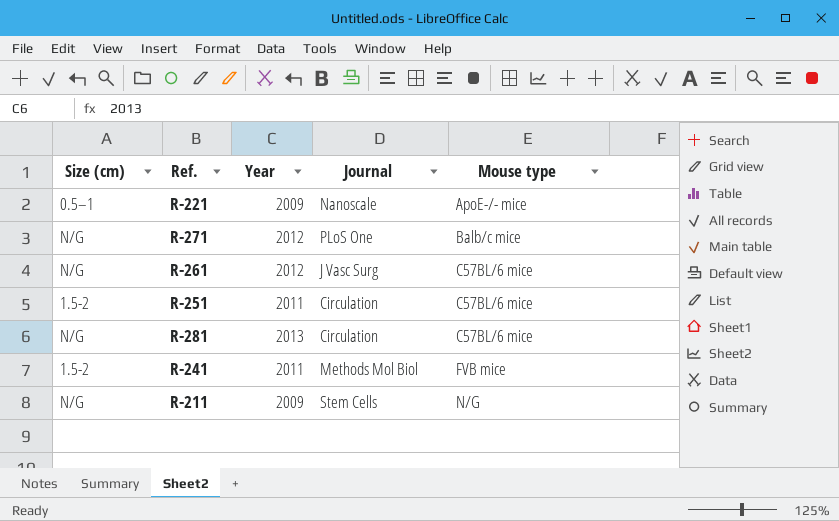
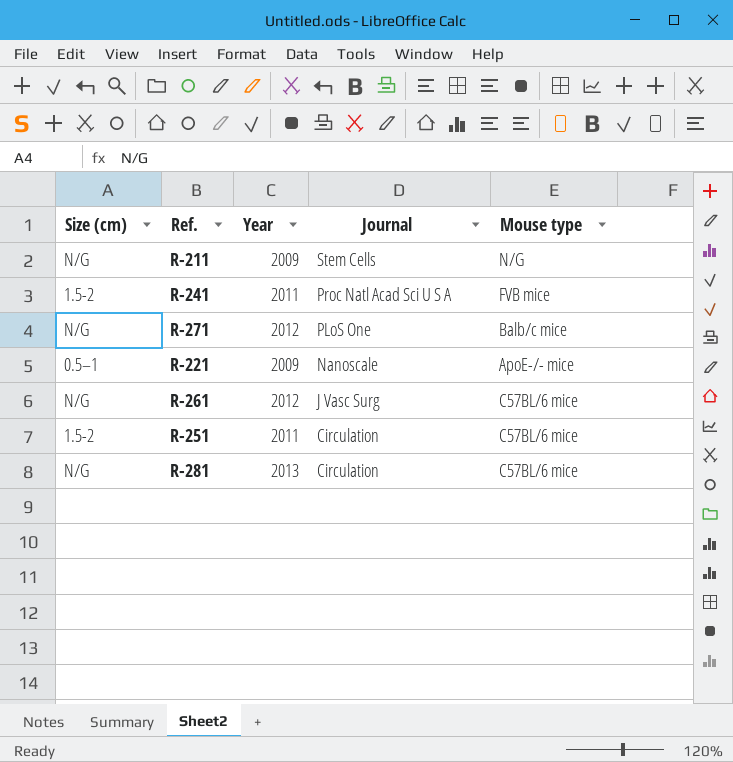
row order: Mouse type ascending -> Journal descending
R-241 | Journal: Methods Mol Biol -> Proc Natl Acad Sci U S A

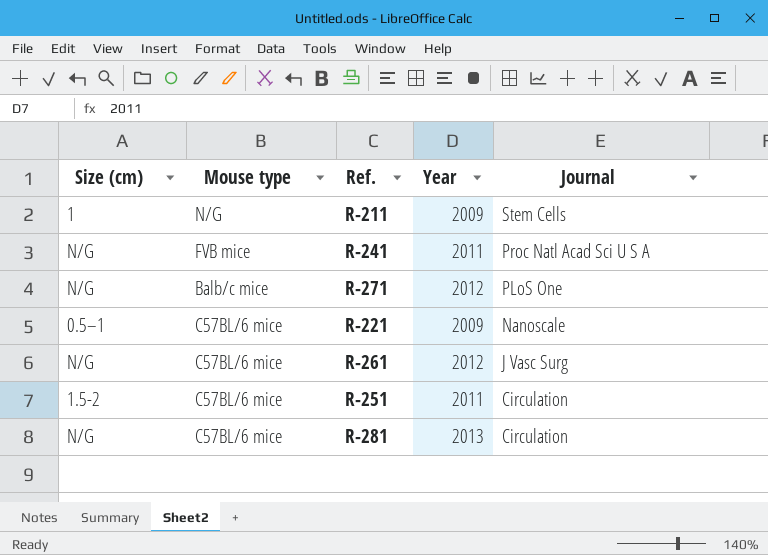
column Mouse type | position: 5 -> 2
R-211 | Size (cm): N/G -> 1
R-241 | Size (cm): 1.5-2 -> N/G
R-221 | Mouse type: ApoE-/- mice -> C57BL/6 mice

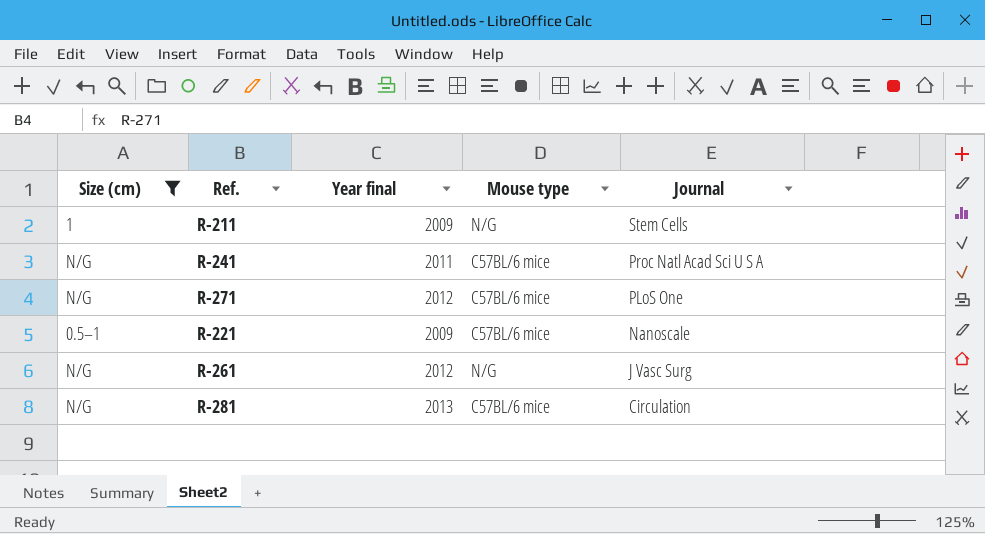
filter: none -> Size (cm) != 1.5-2
column name: Year -> Year final
column Mouse type | position: 2 -> 4
R-241 | Mouse type: FVB mice -> C57BL/6 mice
R-271 | Mouse type: Balb/c mice -> C57BL/6 mice
R-261 | Mouse type: C57BL/6 mice -> N/G

